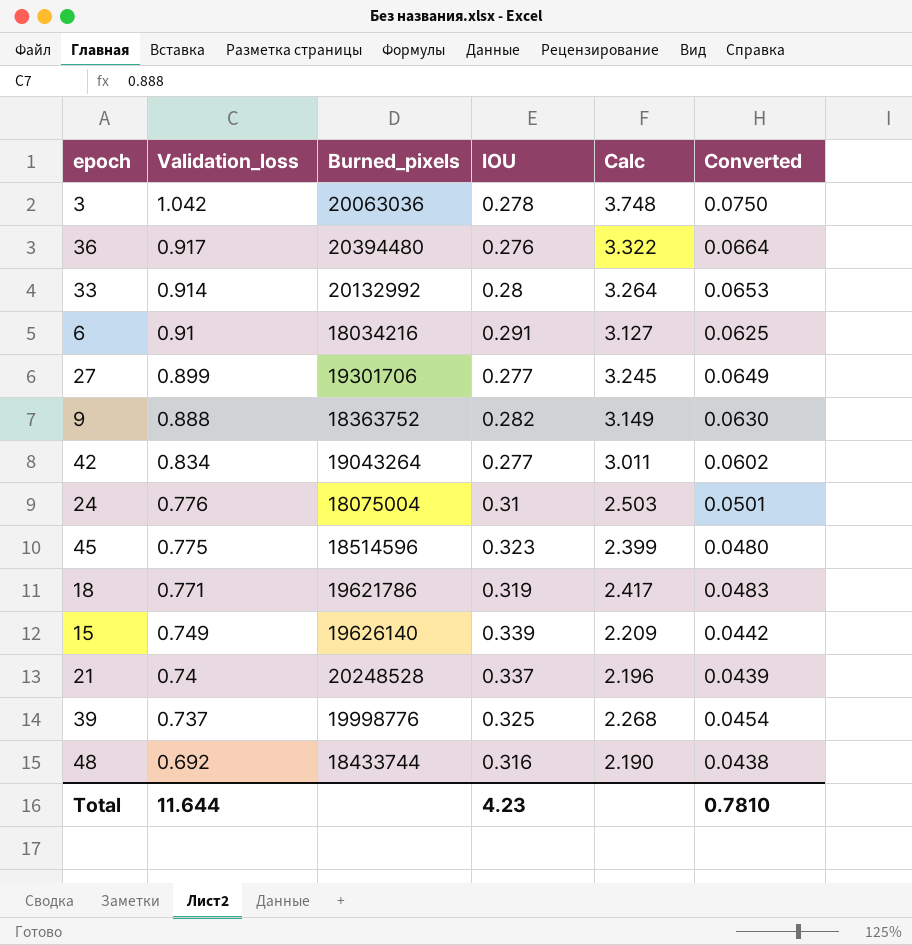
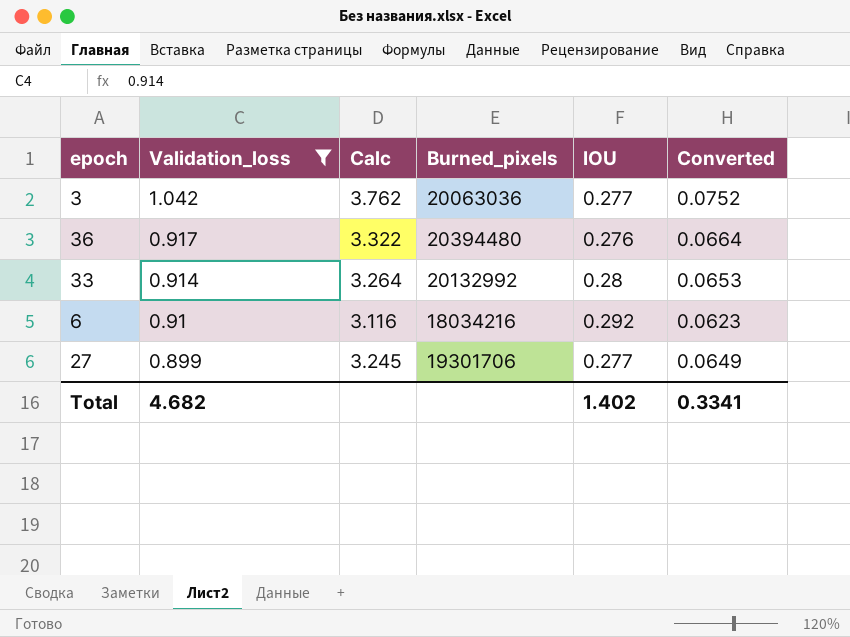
filter: none -> Validation_loss >= 0.899
column Calc | position: 5 -> 3
3 | Calc: 3.748 -> 3.762
3 | IOU: 0.278 -> 0.277
3 | Converted: 0.0750 -> 0.0752
6 | Calc: 3.127 -> 3.116
6 | IOU: 0.291 -> 0.292
6 | Converted: 0.0625 -> 0.0623
Total | Validation_loss: 11.644 -> 4.682
Total | IOU: 4.23 -> 1.402
Total | Converted: 0.7810 -> 0.3341

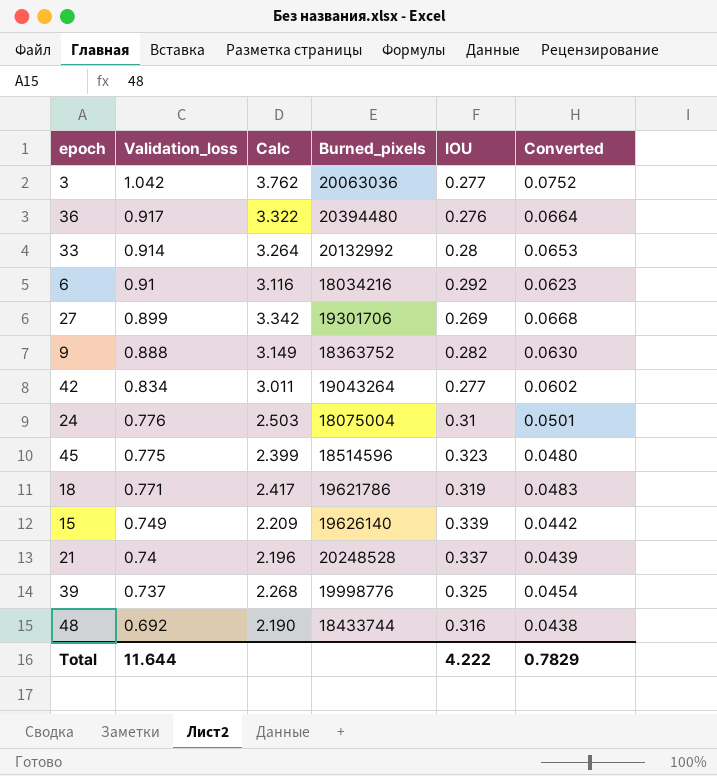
filter: Validation_loss >= 0.899 -> none
27 | Calc: 3.245 -> 3.342
27 | IOU: 0.277 -> 0.269
27 | Converted: 0.0649 -> 0.0668
Total | Validation_loss: 4.682 -> 11.644
Total | IOU: 1.402 -> 4.222
Total | Converted: 0.3341 -> 0.7829

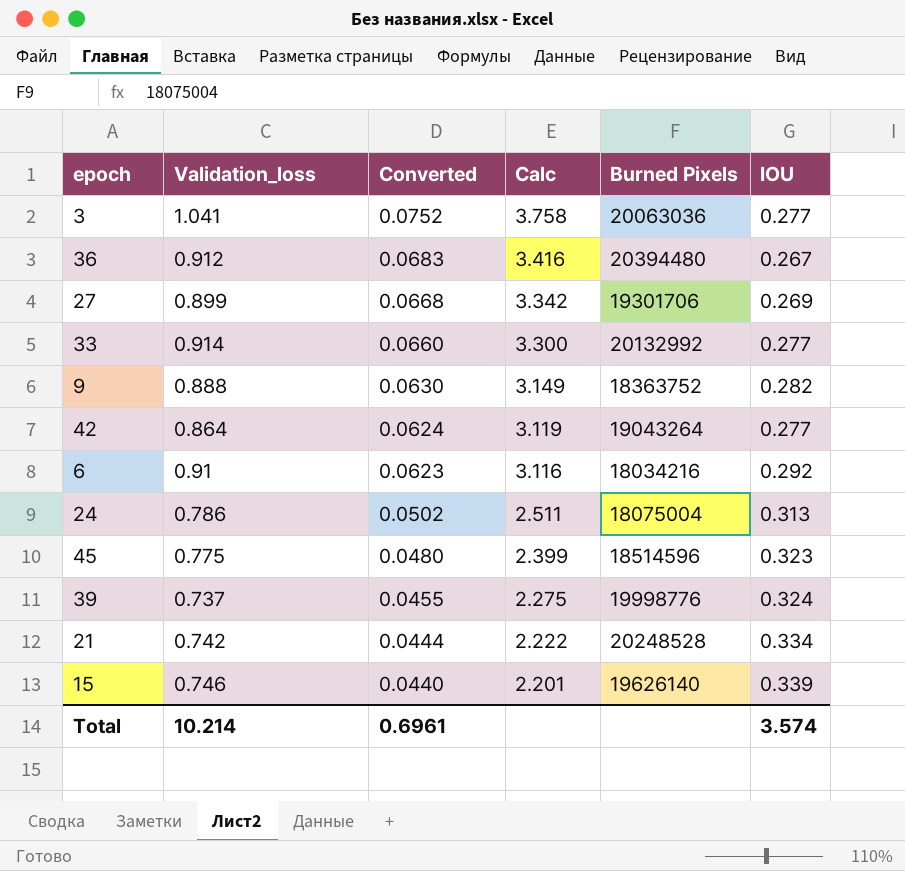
row order: Validation_loss descending -> Converted descending
column Converted | position: 6 -> 3
column name: Burned_pixels -> Burned Pixels
row 18: 0.771 | 2.417 | 19621786 | 0.319 | 0.0483 -> none
row 48: 0.692 | 2.190 | 18433744 | 0.316 | 0.0438 -> none
3 | Validation_loss: 1.042 -> 1.041
3 | Calc: 3.762 -> 3.758
36 | Validation_loss: 0.917 -> 0.912
36 | Converted: 0.0664 -> 0.0683
36 | Calc: 3.322 -> 3.416
36 | IOU: 0.276 -> 0.267
33 | Converted: 0.0653 -> 0.0660
33 | Calc: 3.264 -> 3.300
33 | IOU: 0.28 -> 0.277
42 | Validation_loss: 0.834 -> 0.864
42 | Converted: 0.0602 -> 0.0624
42 | Calc: 3.011 -> 3.119
24 | Validation_loss: 0.776 -> 0.786
24 | Converted: 0.0501 -> 0.0502
24 | Calc: 2.503 -> 2.511
24 | IOU: 0.31 -> 0.313
39 | Converted: 0.0454 -> 0.0455
39 | Calc: 2.268 -> 2.275
39 | IOU: 0.325 -> 0.324
21 | Validation_loss: 0.74 -> 0.742
21 | Converted: 0.0439 -> 0.0444
21 | Calc: 2.196 -> 2.222
21 | IOU: 0.337 -> 0.334
15 | Validation_loss: 0.749 -> 0.746
15 | Converted: 0.0442 -> 0.0440
15 | Calc: 2.209 -> 2.201
Total | Validation_loss: 11.644 -> 10.214
Total | Converted: 0.7829 -> 0.6961
Total | IOU: 4.222 -> 3.574

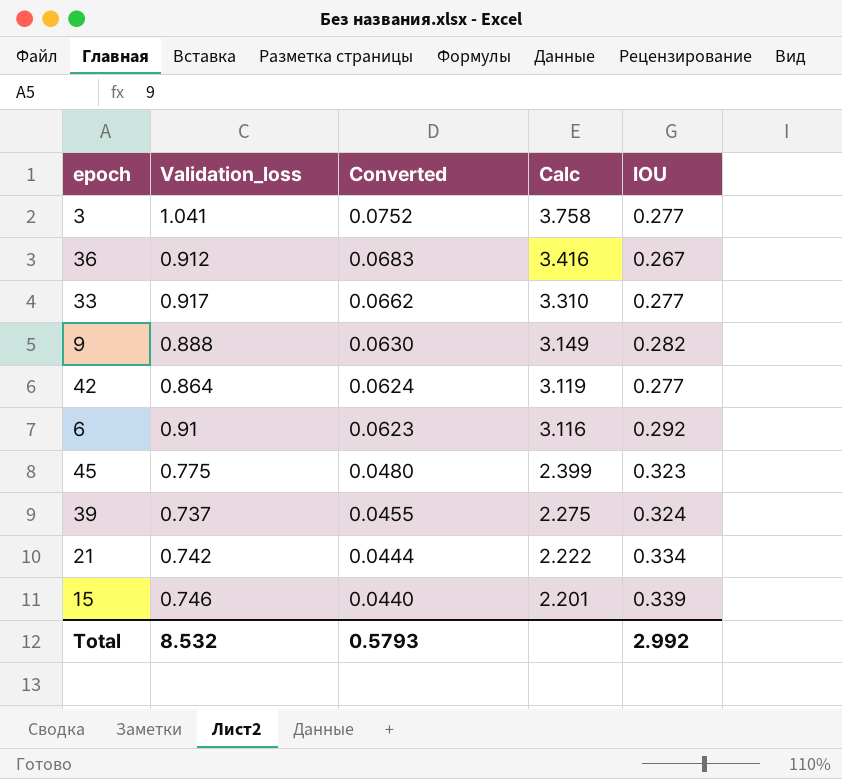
column Burned Pixels | position: 5 -> none
row 27: 0.899 | 0.0668 | 3.342 | 19301706 | 0.269 -> none
row 24: 0.786 | 0.0502 | 2.511 | 18075004 | 0.313 -> none
33 | Validation_loss: 0.914 -> 0.917
33 | Converted: 0.0660 -> 0.0662
33 | Calc: 3.300 -> 3.310
Total | Validation_loss: 10.214 -> 8.532
Total | Converted: 0.6961 -> 0.5793
Total | IOU: 3.574 -> 2.992

